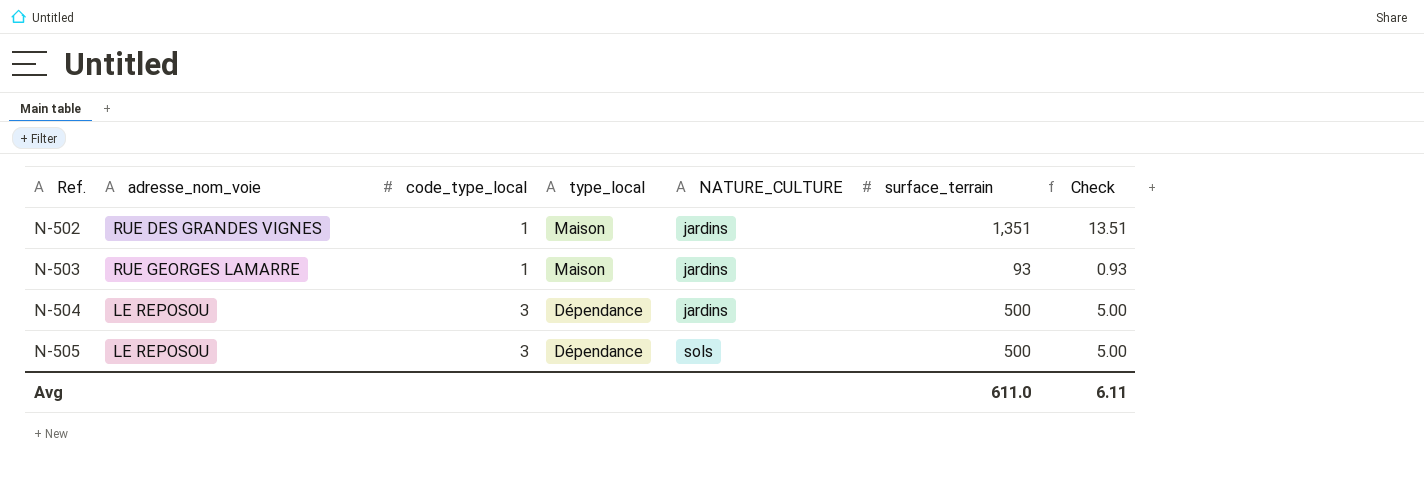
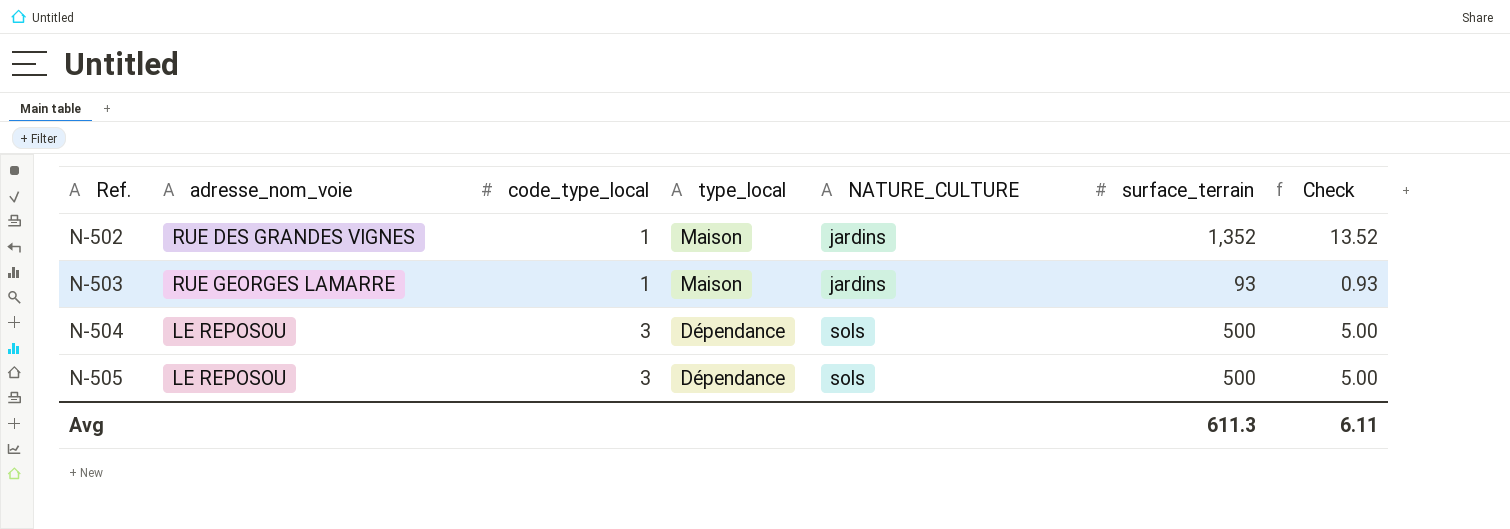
N-502 | surface_terrain: 1,351 -> 1,352
N-502 | Check: 13.51 -> 13.52
N-504 | NATURE_CULTURE: jardins -> sols
Avg | surface_terrain: 611.0 -> 611.3

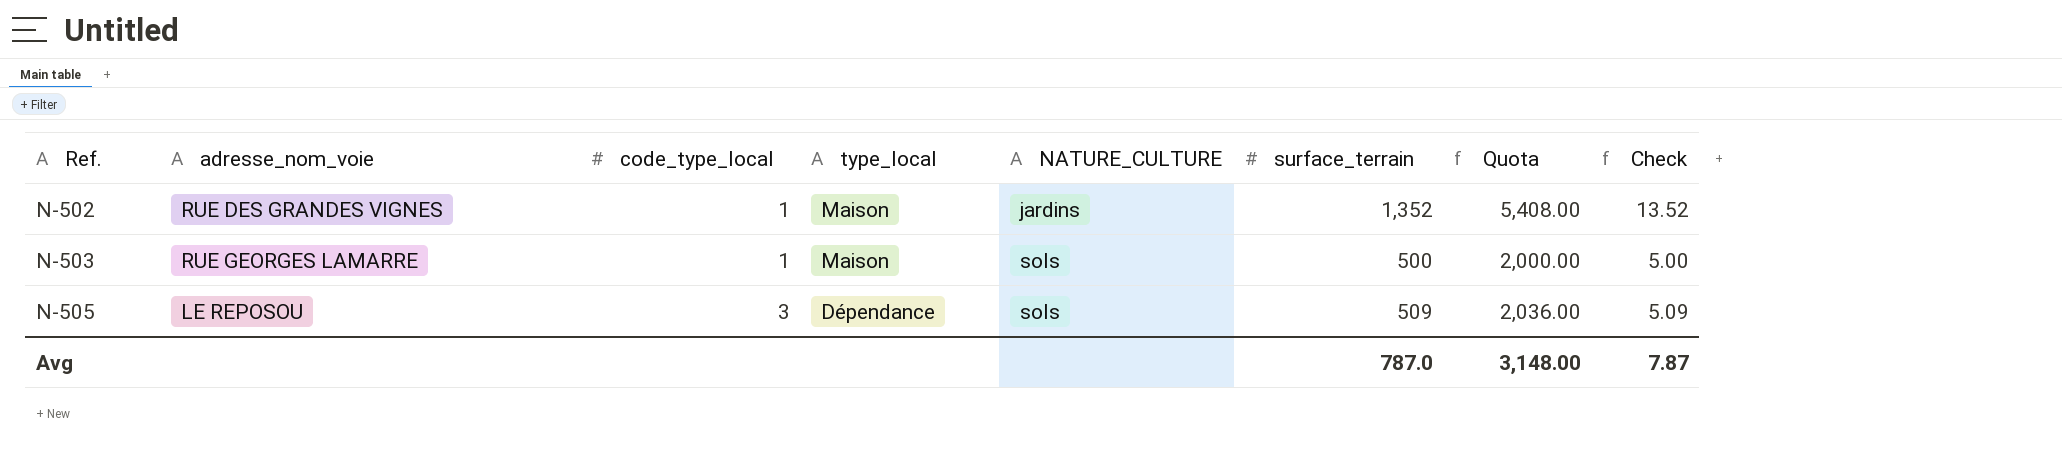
column Quota | formula: none -> [surface_terrain] * 4
row N-504: LE REPOSOU | 3 | Dépendance | sols | 500 | 5.00 -> none
N-503 | NATURE_CULTURE: jardins -> sols
N-503 | surface_terrain: 93 -> 500
N-503 | Check: 0.93 -> 5.00
N-505 | surface_terrain: 500 -> 509
N-505 | Check: 5.00 -> 5.09
Avg | surface_terrain: 611.3 -> 787.0
Avg | Check: 6.11 -> 7.87

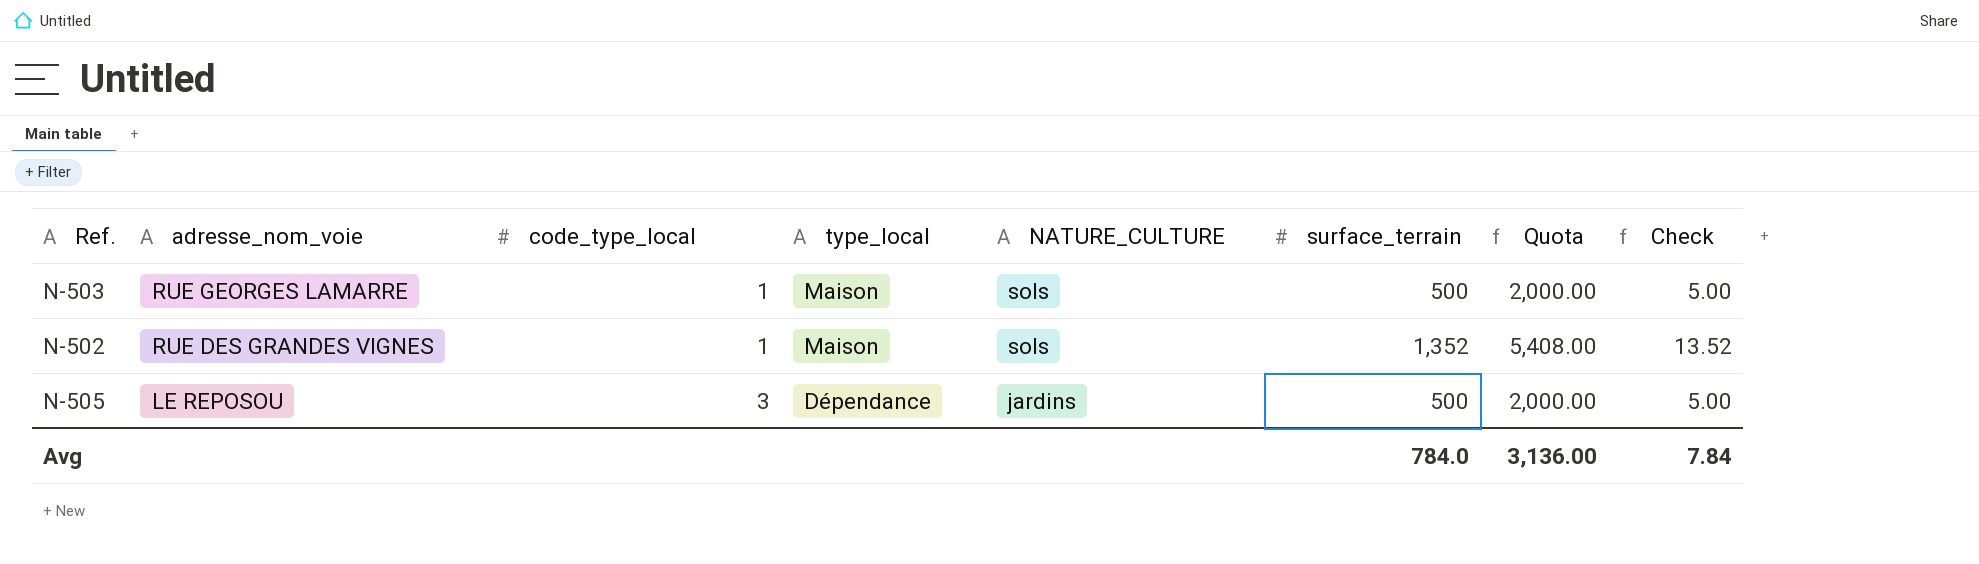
row order: Ref. ascending -> adresse_nom_voie descending
N-502 | NATURE_CULTURE: jardins -> sols
N-505 | NATURE_CULTURE: sols -> jardins
N-505 | surface_terrain: 509 -> 500
N-505 | Quota: 2,036.00 -> 2,000.00
N-505 | Check: 5.09 -> 5.00
Avg | surface_terrain: 787.0 -> 784.0
Avg | Quota: 3,148.00 -> 3,136.00
Avg | Check: 7.87 -> 7.84

